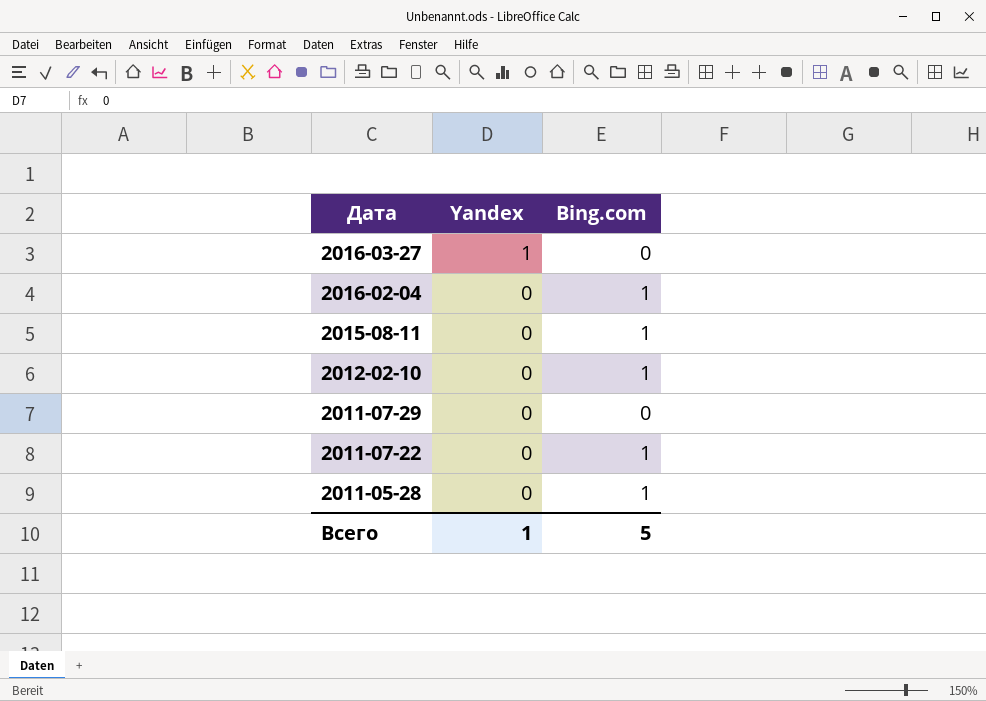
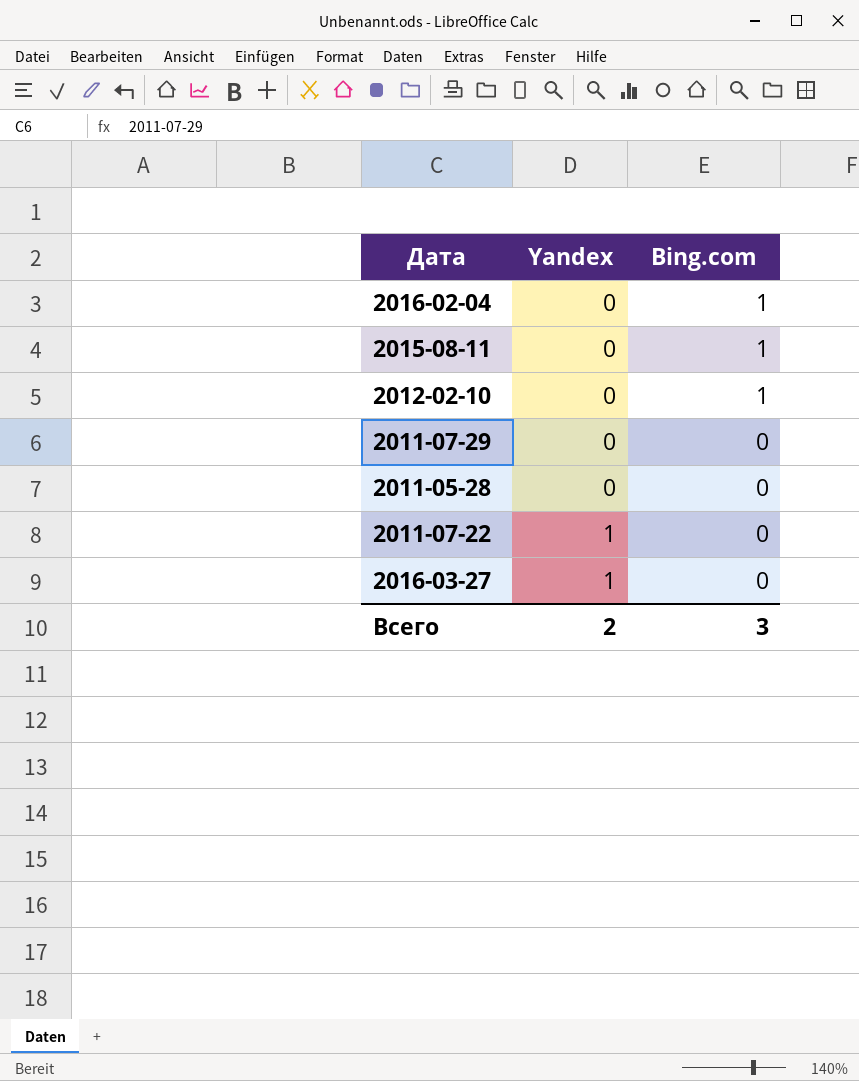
row order: Дата descending -> Yandex ascending
2011-05-28 | Bing.com: 1 -> 0
2011-07-22 | Yandex: 0 -> 1
2011-07-22 | Bing.com: 1 -> 0
Всего | Yandex: 1 -> 2
Всего | Bing.com: 5 -> 3

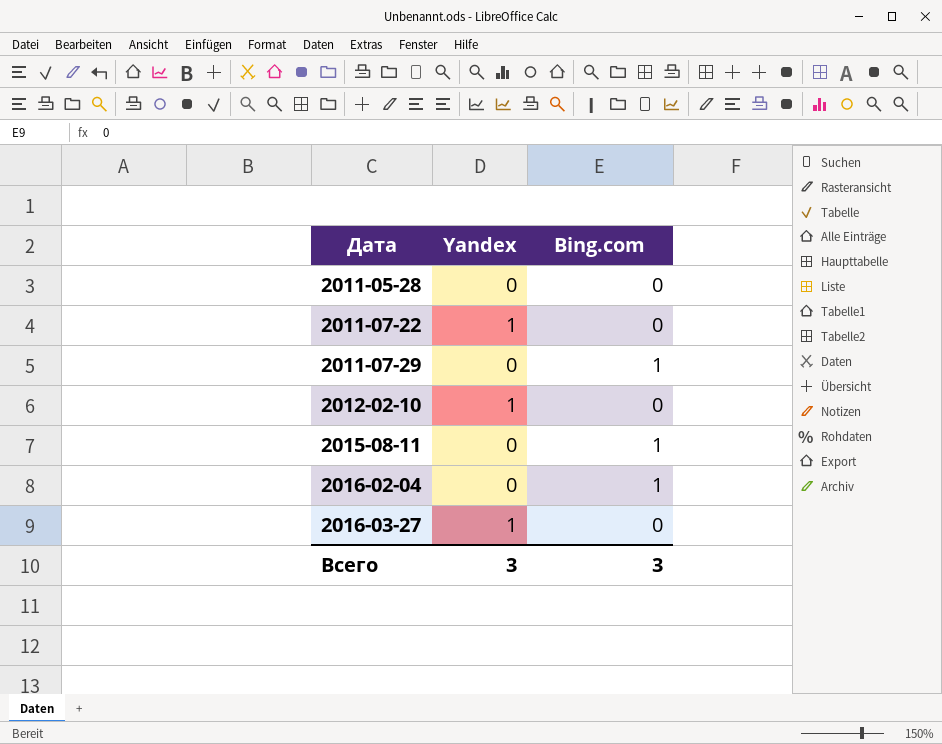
row order: Yandex ascending -> Дата ascending
2011-07-29 | Bing.com: 0 -> 1
2012-02-10 | Yandex: 0 -> 1
2012-02-10 | Bing.com: 1 -> 0
Всего | Yandex: 2 -> 3

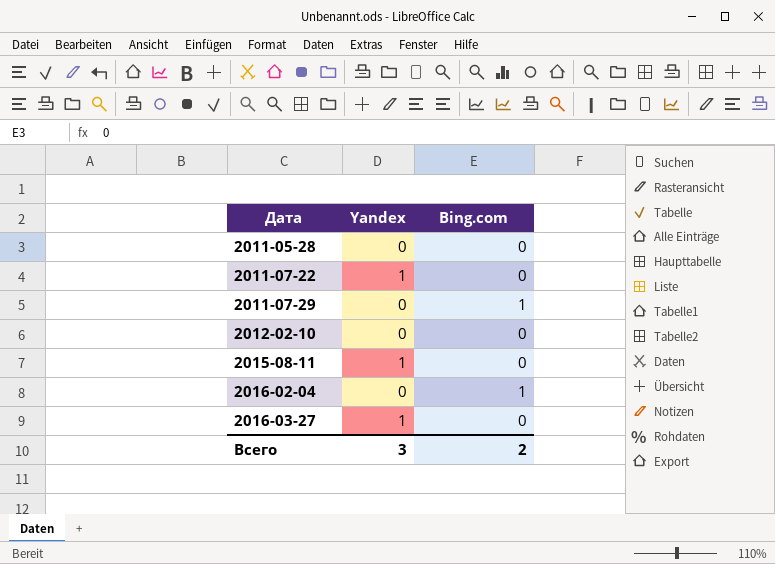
2012-02-10 | Yandex: 1 -> 0
2015-08-11 | Yandex: 0 -> 1
2015-08-11 | Bing.com: 1 -> 0
Всего | Bing.com: 3 -> 2

